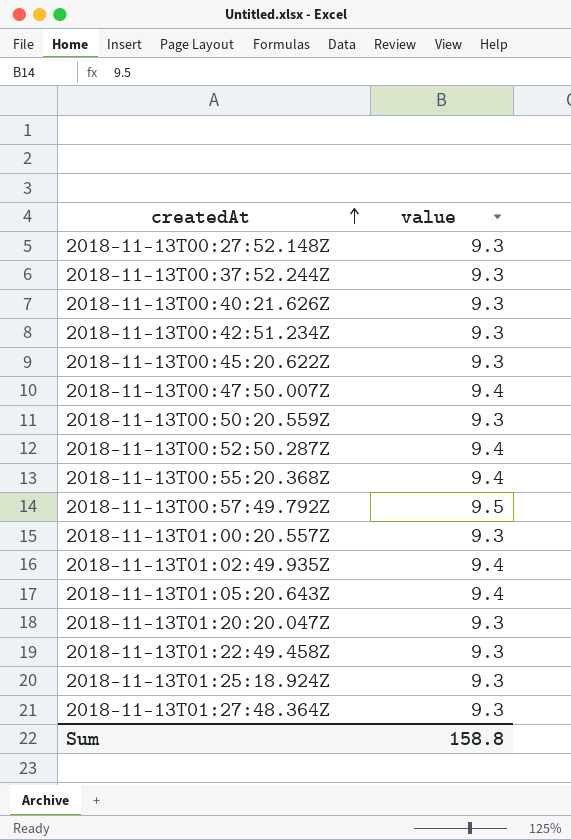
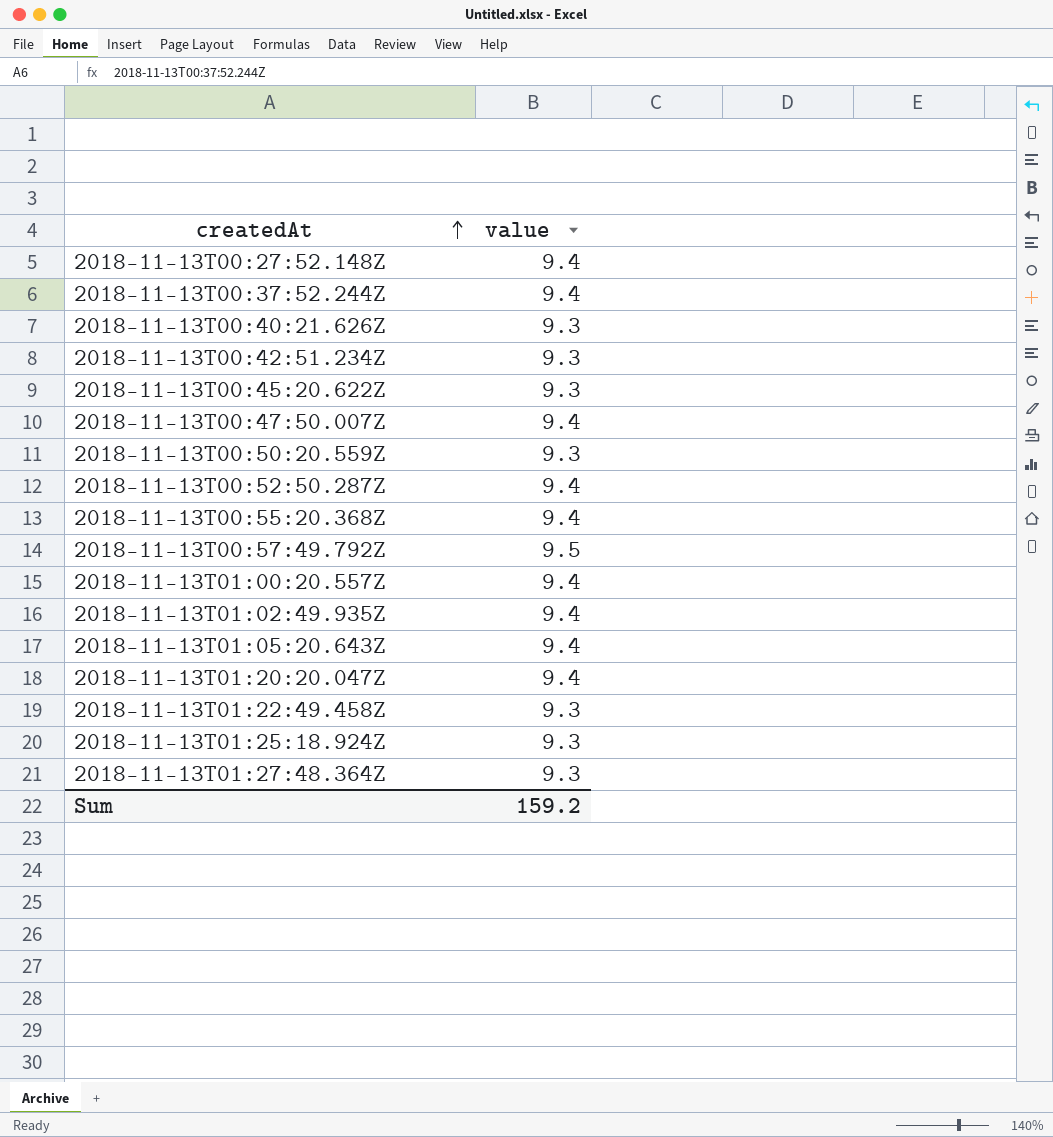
2018-11-13T00:27:52.148Z | value: 9.3 -> 9.4
2018-11-13T00:37:52.244Z | value: 9.3 -> 9.4
2018-11-13T01:00:20.557Z | value: 9.3 -> 9.4
2018-11-13T01:20:20.047Z | value: 9.3 -> 9.4
Sum | value: 158.8 -> 159.2

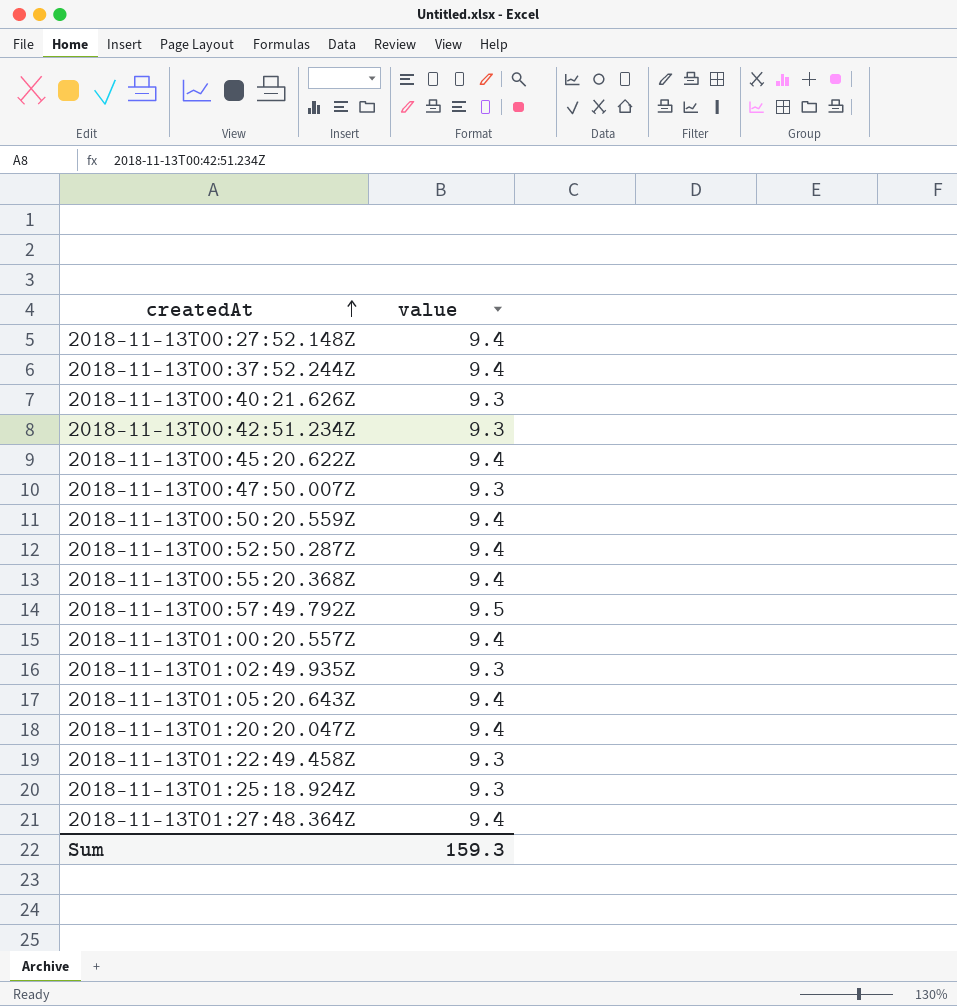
2018-11-13T00:45:20.622Z | value: 9.3 -> 9.4
2018-11-13T00:47:50.007Z | value: 9.4 -> 9.3
2018-11-13T00:50:20.559Z | value: 9.3 -> 9.4
2018-11-13T01:02:49.935Z | value: 9.4 -> 9.3
2018-11-13T01:27:48.364Z | value: 9.3 -> 9.4
Sum | value: 159.2 -> 159.3

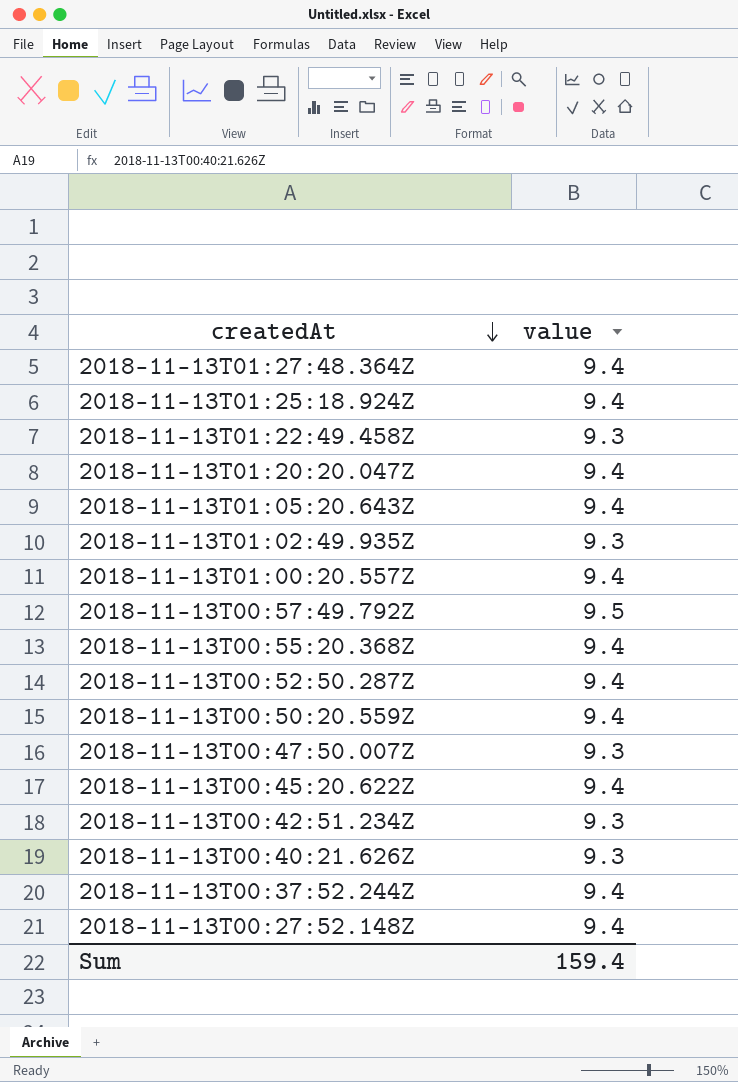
row order: createdAt ascending -> createdAt descending
2018-11-13T01:25:18.924Z | value: 9.3 -> 9.4
Sum | value: 159.3 -> 159.4

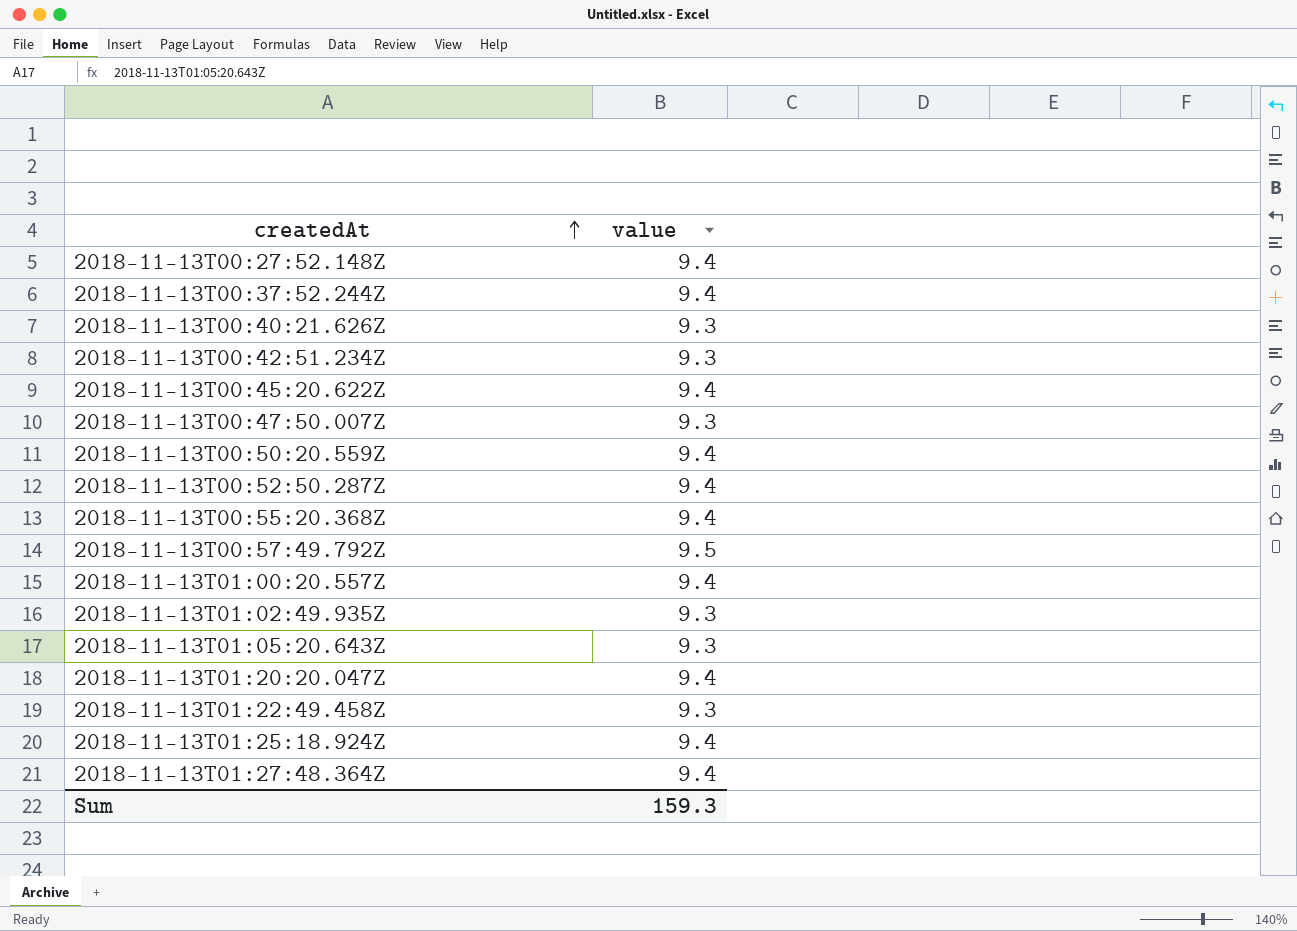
row order: createdAt descending -> createdAt ascending
2018-11-13T01:05:20.643Z | value: 9.4 -> 9.3
Sum | value: 159.4 -> 159.3

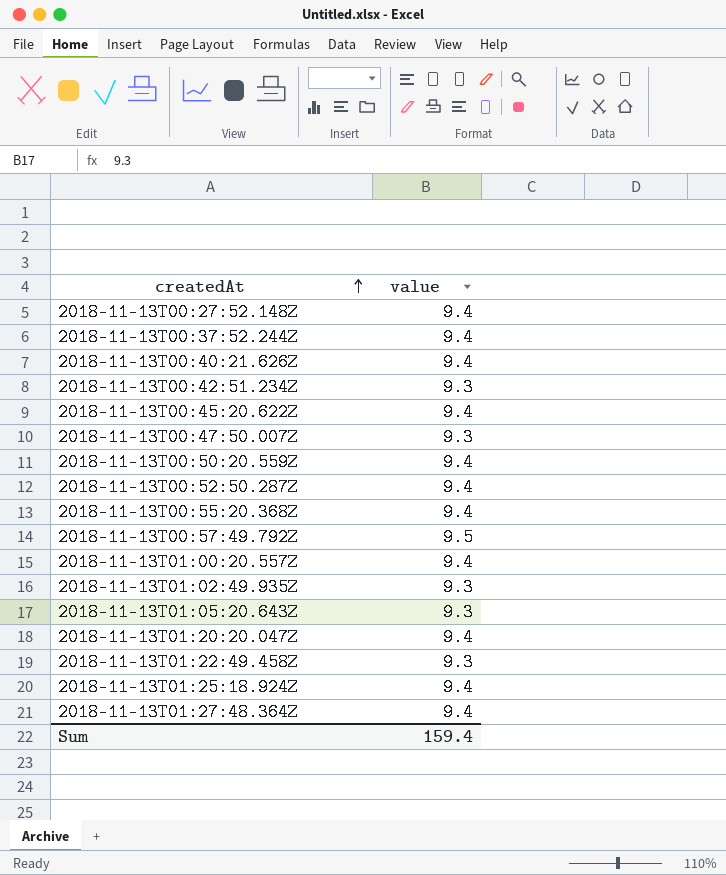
2018-11-13T00:40:21.626Z | value: 9.3 -> 9.4
Sum | value: 159.3 -> 159.4

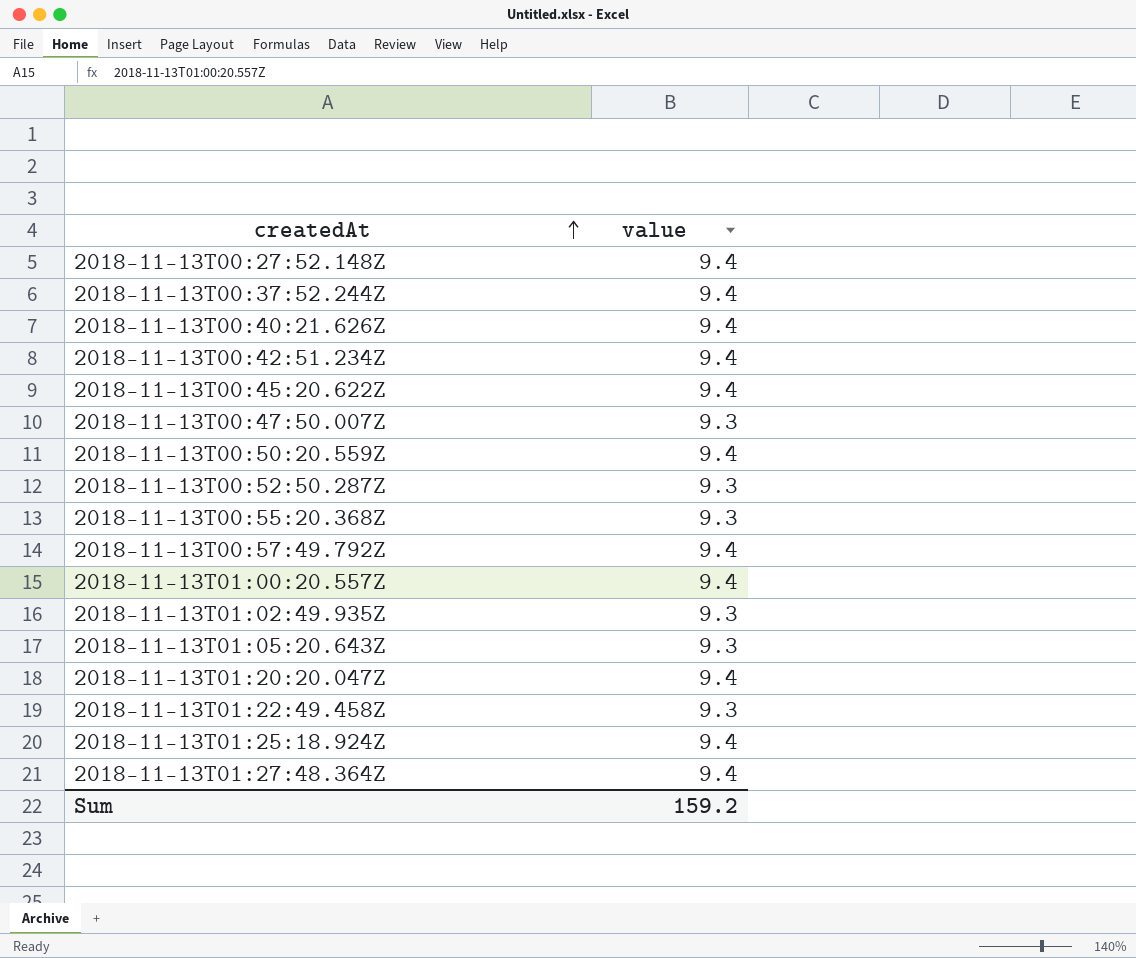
2018-11-13T00:42:51.234Z | value: 9.3 -> 9.4
2018-11-13T00:52:50.287Z | value: 9.4 -> 9.3
2018-11-13T00:55:20.368Z | value: 9.4 -> 9.3
2018-11-13T00:57:49.792Z | value: 9.5 -> 9.4
Sum | value: 159.4 -> 159.2

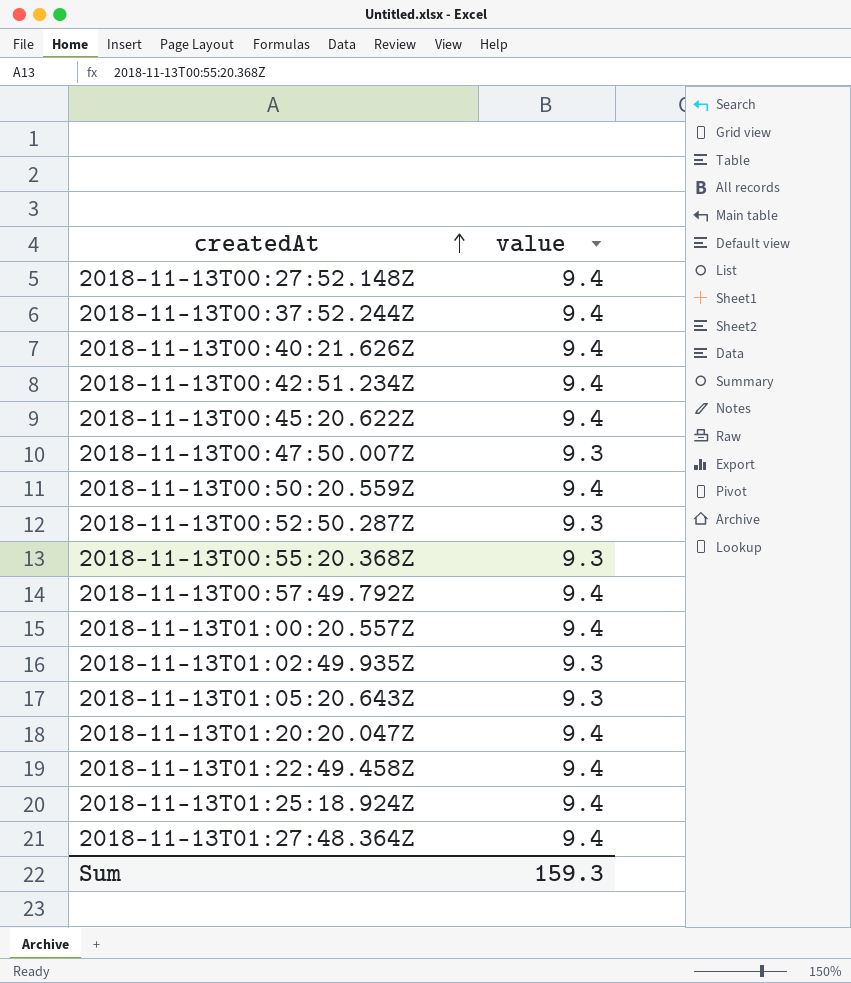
2018-11-13T01:22:49.458Z | value: 9.3 -> 9.4
Sum | value: 159.2 -> 159.3

